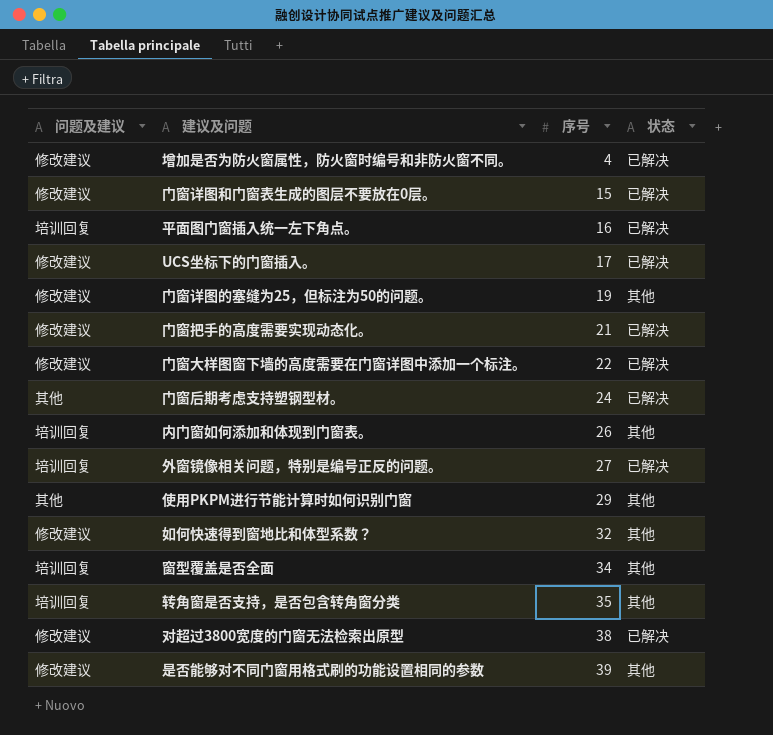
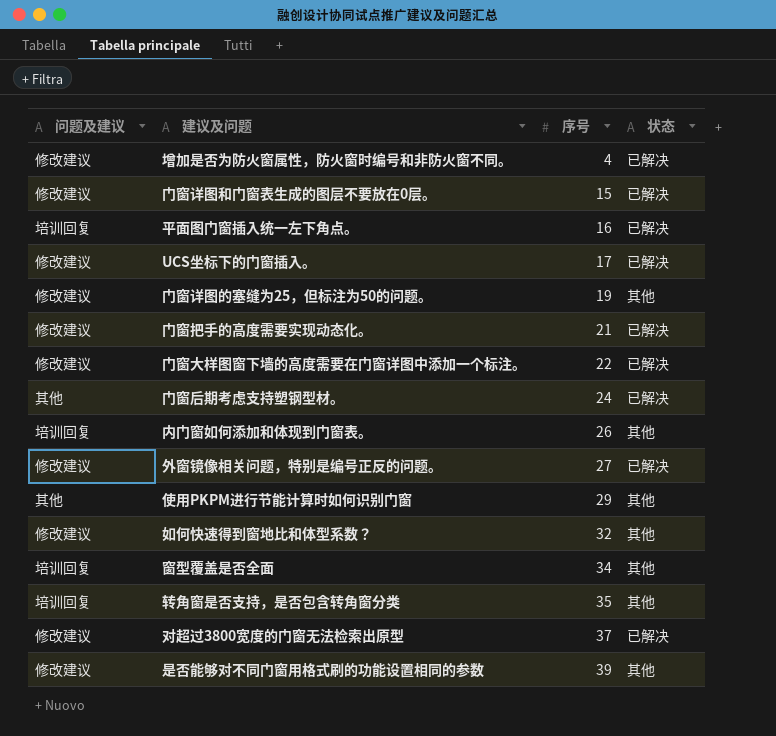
外窗镜像相关问题，特别是编号正反的问题。 | 问题及建议: 培训回复 -> 修改建议
对超过3800宽度的门窗无法检索出原型 | 序号: 38 -> 37

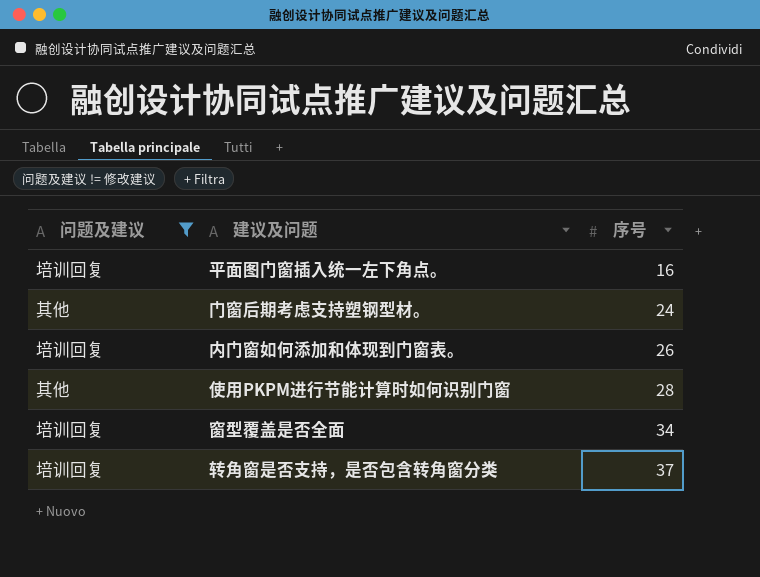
filter: none -> 问题及建议 != 修改建议
column 状态 | position: 4 -> none
使用PKPM进行节能计算时如何识别门窗 | 序号: 29 -> 28
转角窗是否支持，是否包含转角窗分类 | 序号: 35 -> 37

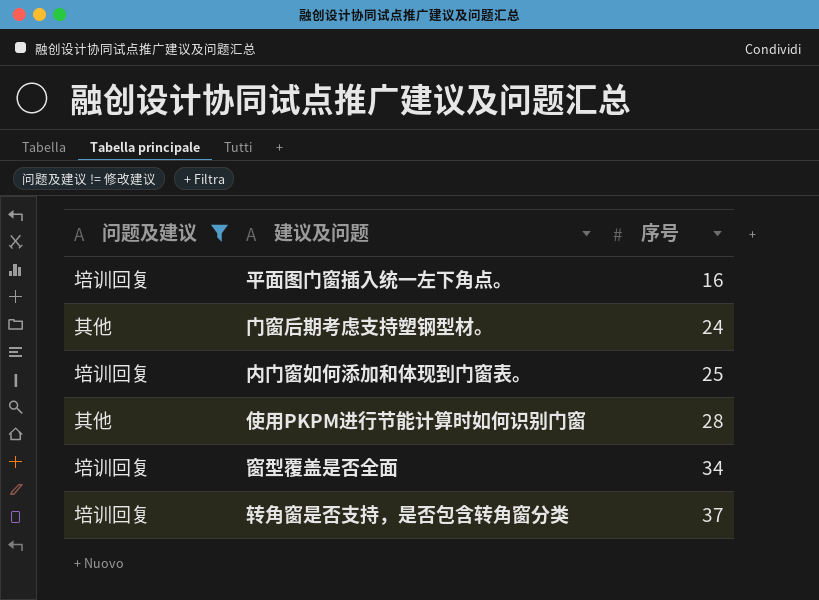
内门窗如何添加和体现到门窗表。 | 序号: 26 -> 25

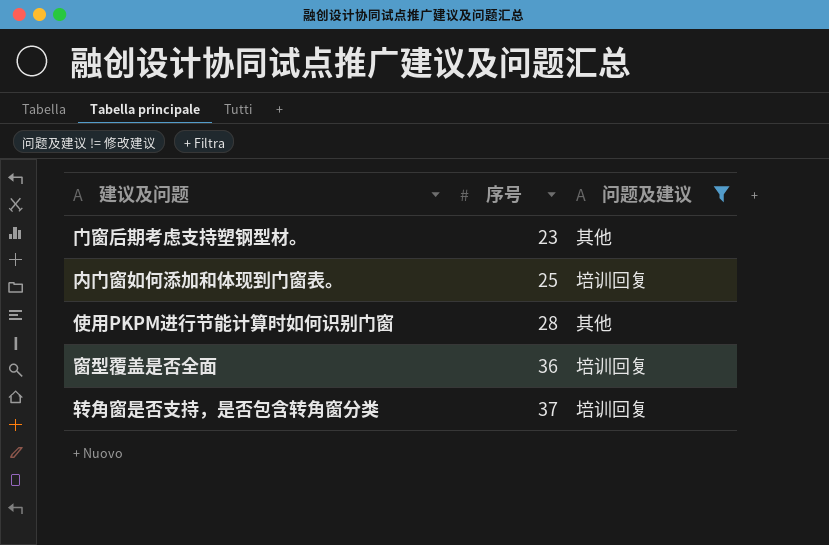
column 问题及建议 | position: 1 -> 3
row 平面图门窗插入统一左下角点。: 培训回复 | 16 -> none
门窗后期考虑支持塑钢型材。 | 序号: 24 -> 23
窗型覆盖是否全面 | 序号: 34 -> 36

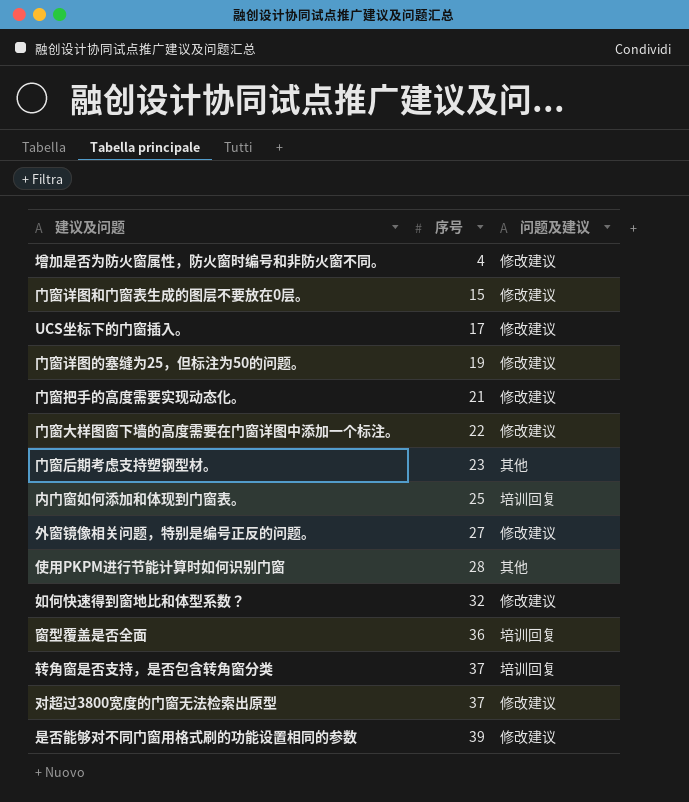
filter: 问题及建议 != 修改建议 -> none

